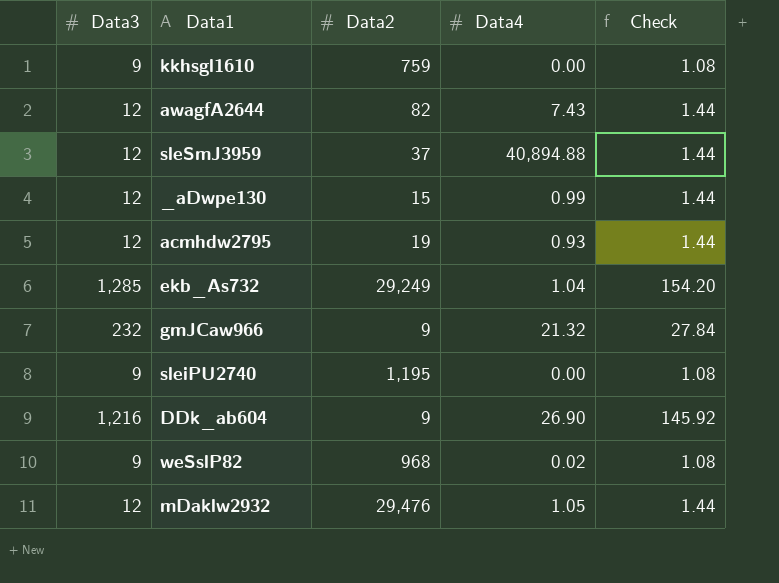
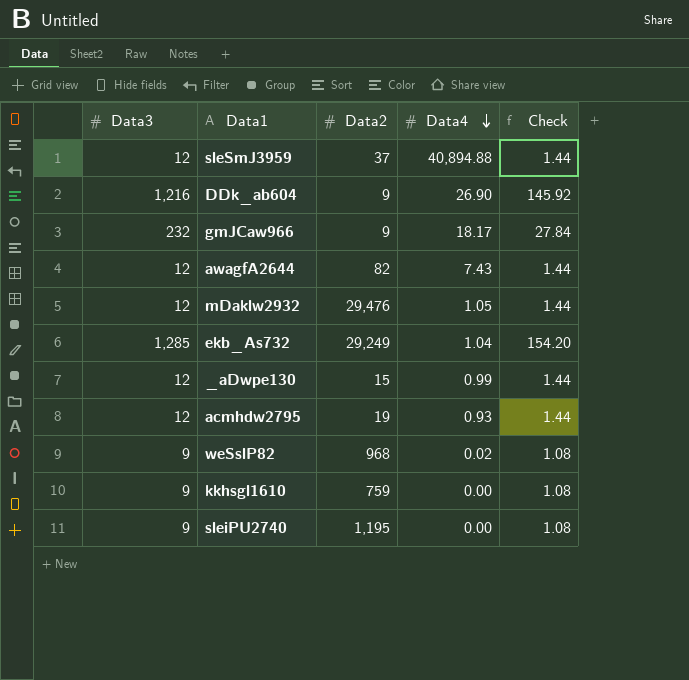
row order: none -> Data4 descending
gmJCaw966 | Data4: 21.32 -> 18.17

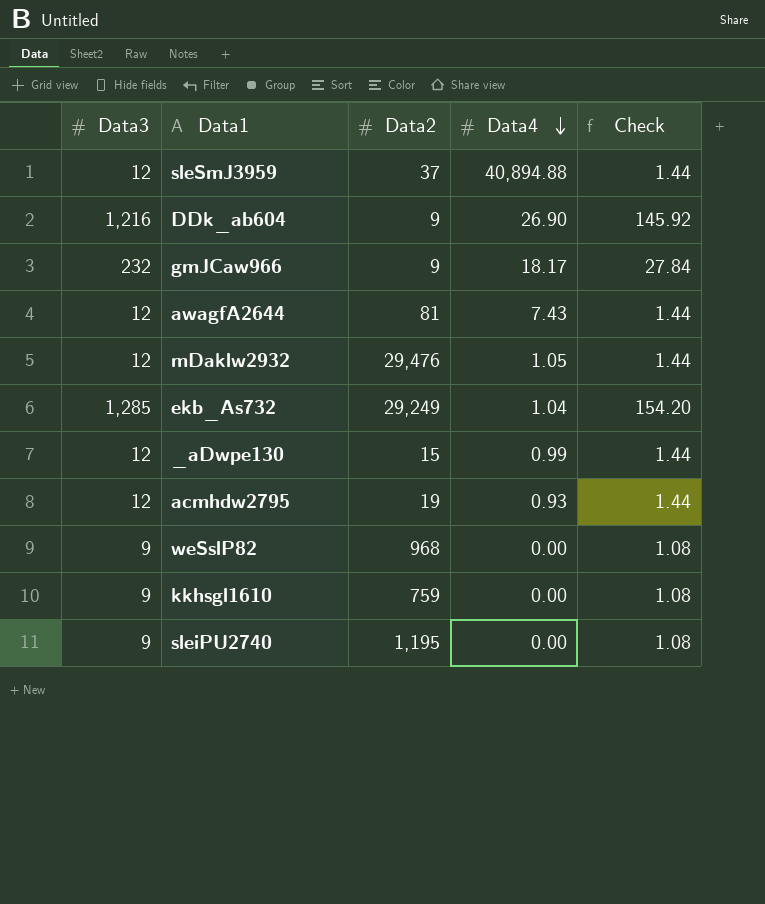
awagfA2644 | Data2: 82 -> 81
weSslP82 | Data4: 0.02 -> 0.00

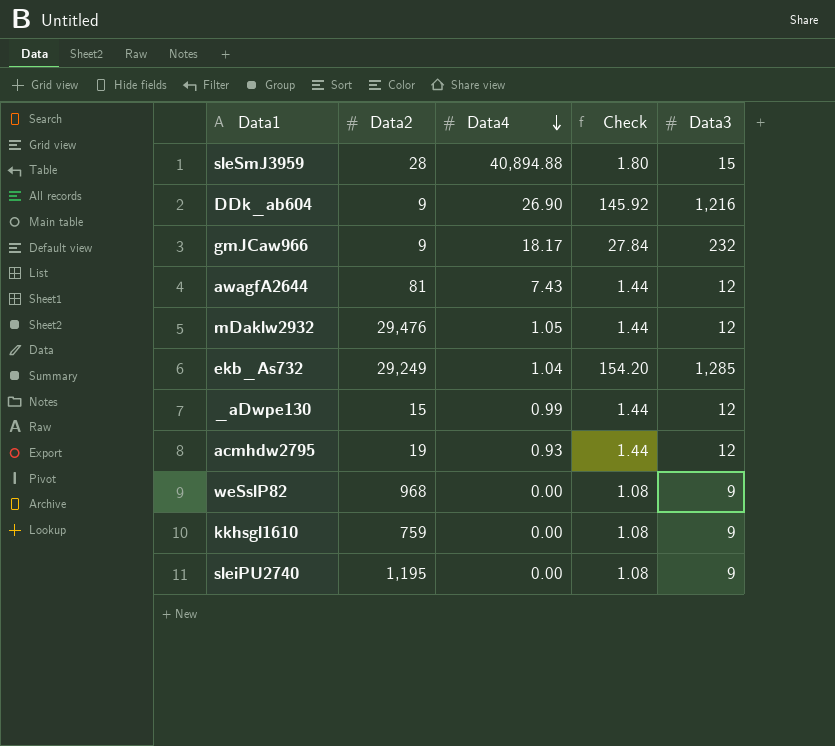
column Data3 | position: 1 -> 5
sleSmJ3959 | Data2: 37 -> 28
sleSmJ3959 | Check: 1.44 -> 1.80
sleSmJ3959 | Data3: 12 -> 15

